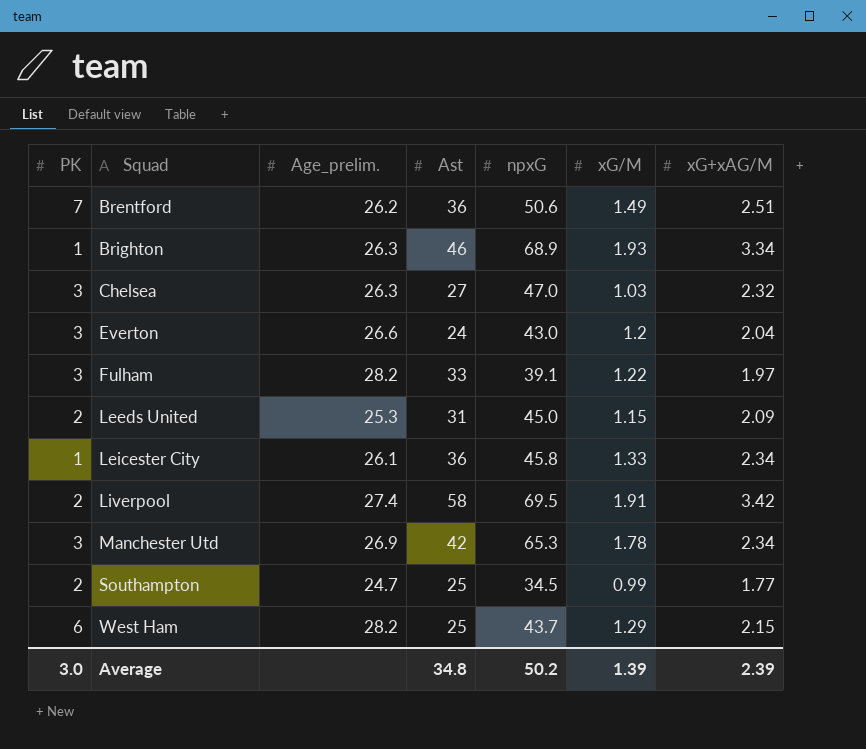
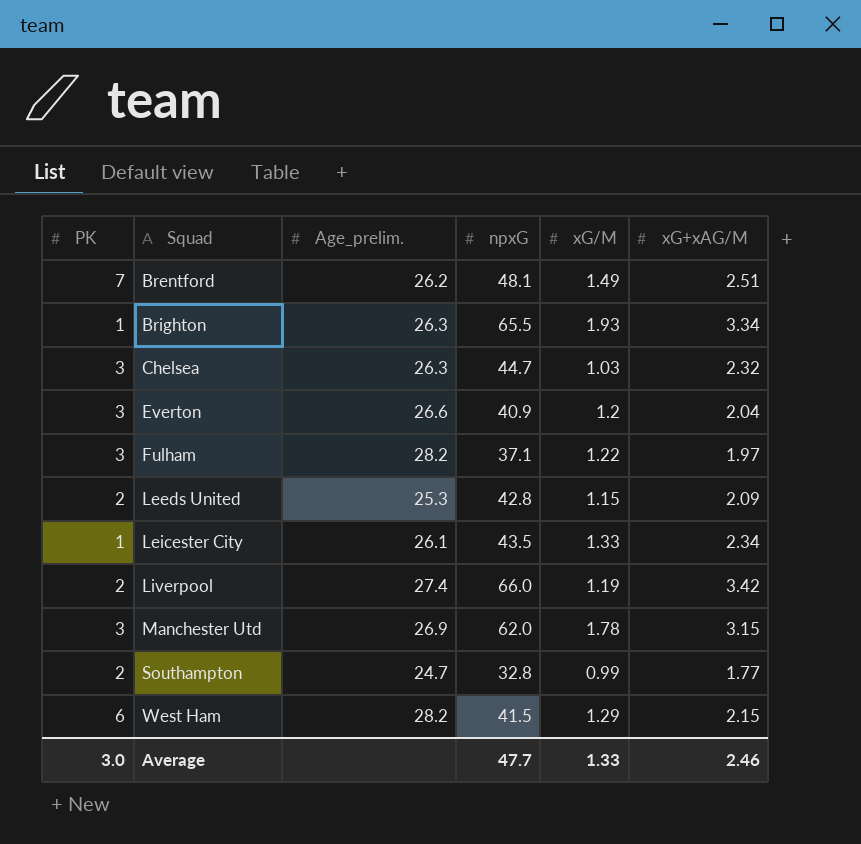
column Ast | position: 4 -> none
Brentford | npxG: 50.6 -> 48.1
Brighton | npxG: 68.9 -> 65.5
Chelsea | npxG: 47.0 -> 44.7
Everton | npxG: 43.0 -> 40.9
Fulham | npxG: 39.1 -> 37.1
Leeds United | npxG: 45.0 -> 42.8
Leicester City | npxG: 45.8 -> 43.5
Liverpool | npxG: 69.5 -> 66.0
Liverpool | xG/M: 1.91 -> 1.19
Manchester Utd | npxG: 65.3 -> 62.0
Manchester Utd | xG+xAG/M: 2.34 -> 3.15
Southampton | npxG: 34.5 -> 32.8
West Ham | npxG: 43.7 -> 41.5
Average | npxG: 50.2 -> 47.7
Average | xG/M: 1.39 -> 1.33
Average | xG+xAG/M: 2.39 -> 2.46

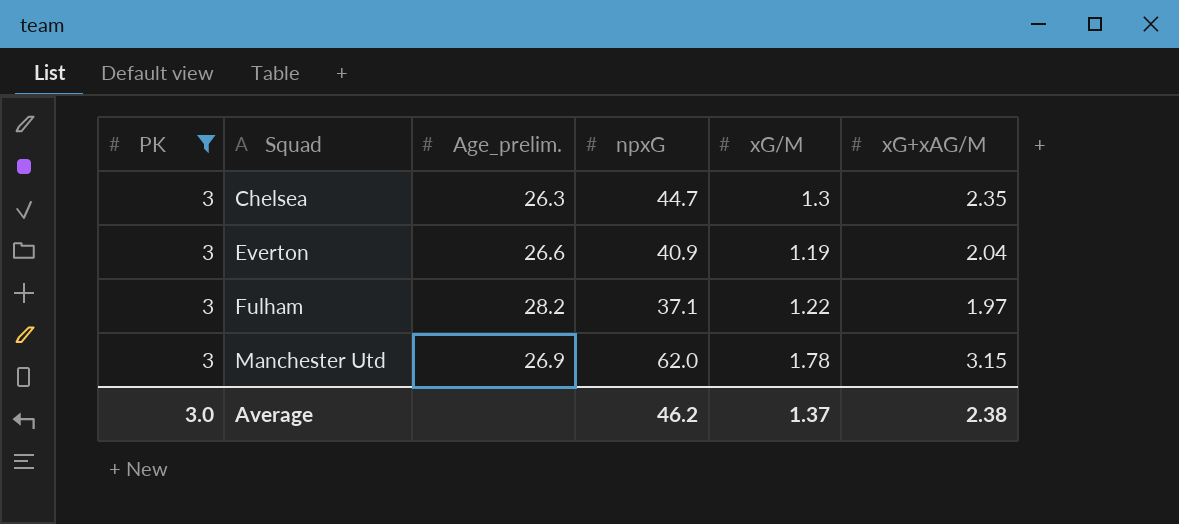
filter: none -> PK = 3
Chelsea | xG/M: 1.03 -> 1.3
Chelsea | xG+xAG/M: 2.32 -> 2.35
Everton | xG/M: 1.2 -> 1.19
Average | npxG: 47.7 -> 46.2
Average | xG/M: 1.33 -> 1.37
Average | xG+xAG/M: 2.46 -> 2.38

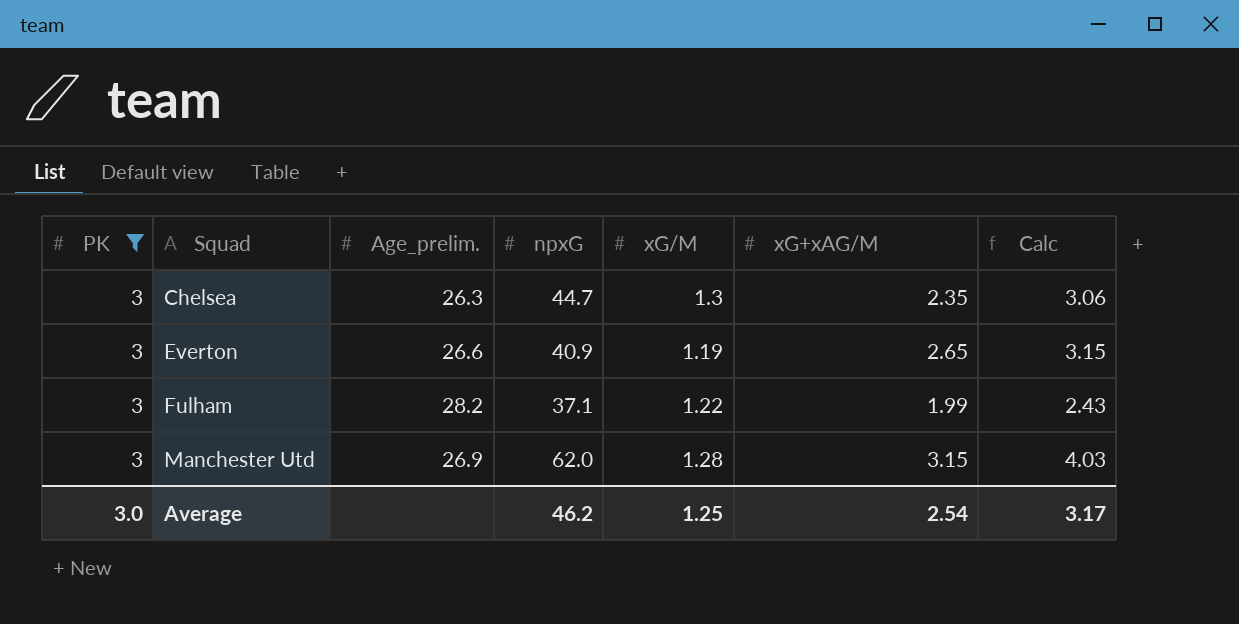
column Calc | formula: none -> [xG/M] * [xG+xAG/M]
Everton | xG+xAG/M: 2.04 -> 2.65
Fulham | xG+xAG/M: 1.97 -> 1.99
Manchester Utd | xG/M: 1.78 -> 1.28
Average | xG/M: 1.37 -> 1.25
Average | xG+xAG/M: 2.38 -> 2.54

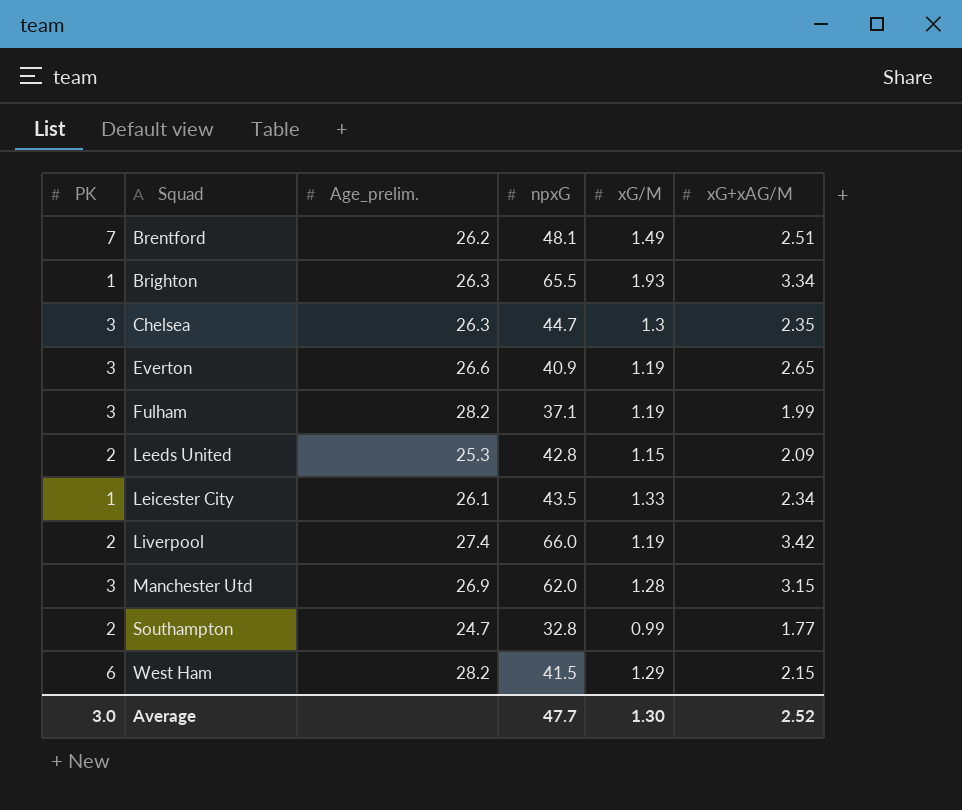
filter: PK = 3 -> none
column Calc | formula: [xG/M] * [xG+xAG/M] -> none
Fulham | xG/M: 1.22 -> 1.19
Average | npxG: 46.2 -> 47.7
Average | xG/M: 1.25 -> 1.30
Average | xG+xAG/M: 2.54 -> 2.52

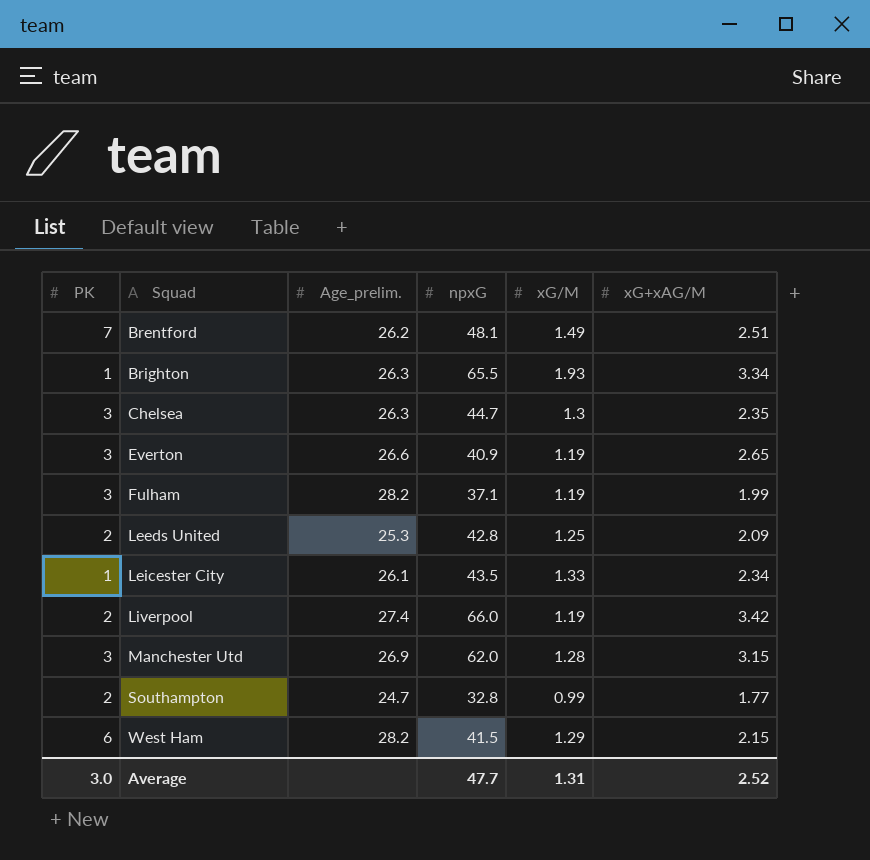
Leeds United | xG/M: 1.15 -> 1.25
Average | xG/M: 1.30 -> 1.31

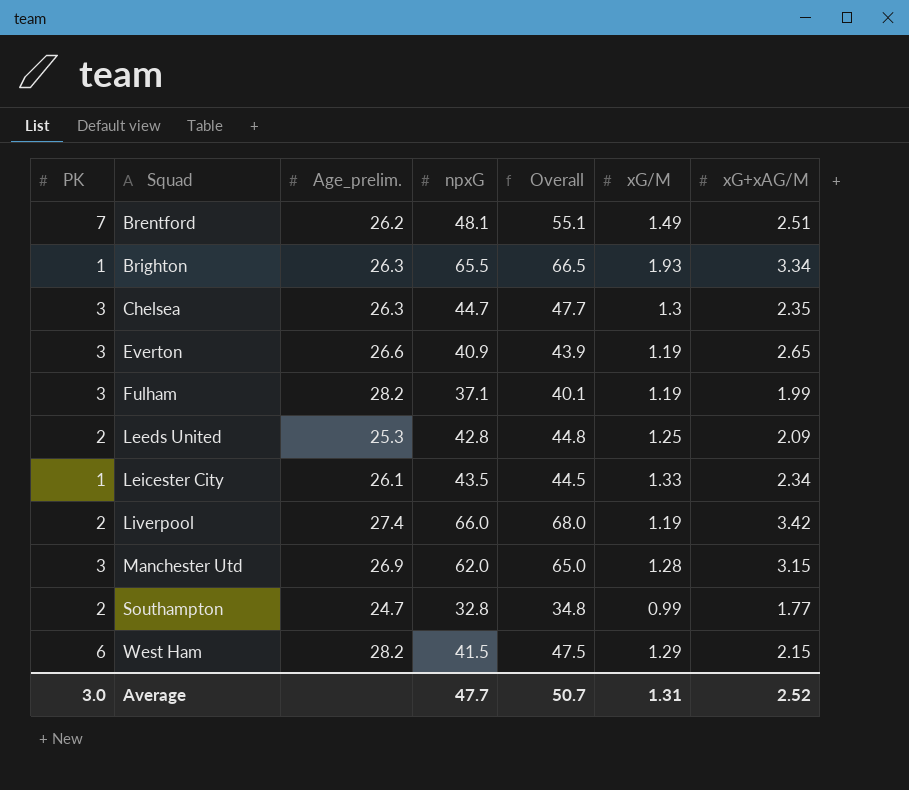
column Overall | formula: none -> [PK] + [npxG]

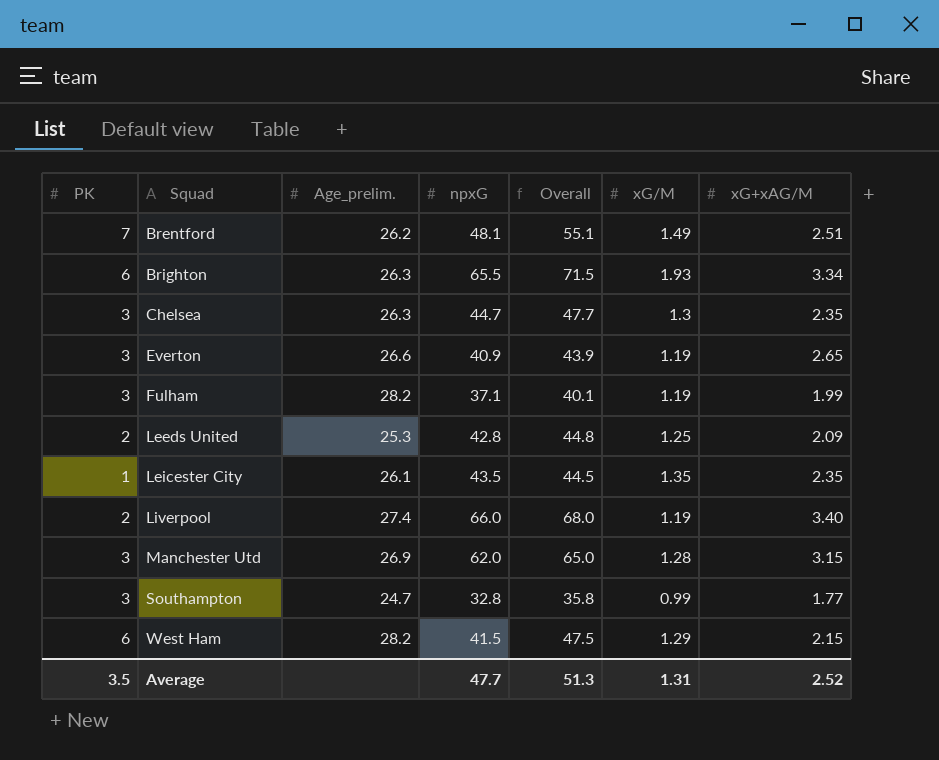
Brighton | PK: 1 -> 6
Brighton | Overall: 66.5 -> 71.5
Leicester City | xG/M: 1.33 -> 1.35
Leicester City | xG+xAG/M: 2.34 -> 2.35
Liverpool | xG+xAG/M: 3.42 -> 3.40
Southampton | PK: 2 -> 3
Southampton | Overall: 34.8 -> 35.8
Average | PK: 3.0 -> 3.5
Average | Overall: 50.7 -> 51.3

